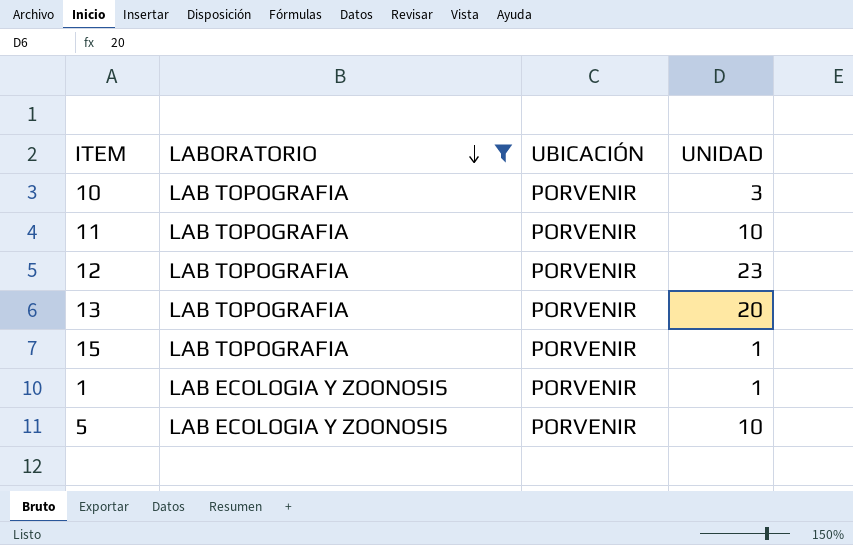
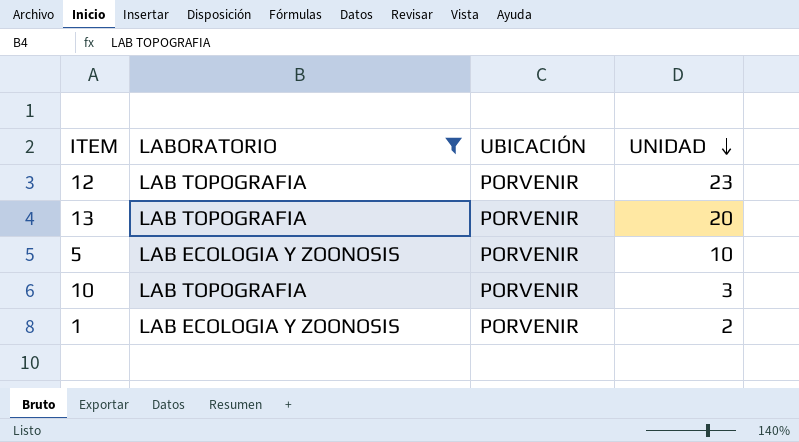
row order: LABORATORIO descending -> UNIDAD descending
row 11: LAB TOPOGRAFIA | PORVENIR | 10 -> none
row 15: LAB TOPOGRAFIA | PORVENIR | 1 -> none
1 | UNIDAD: 1 -> 2

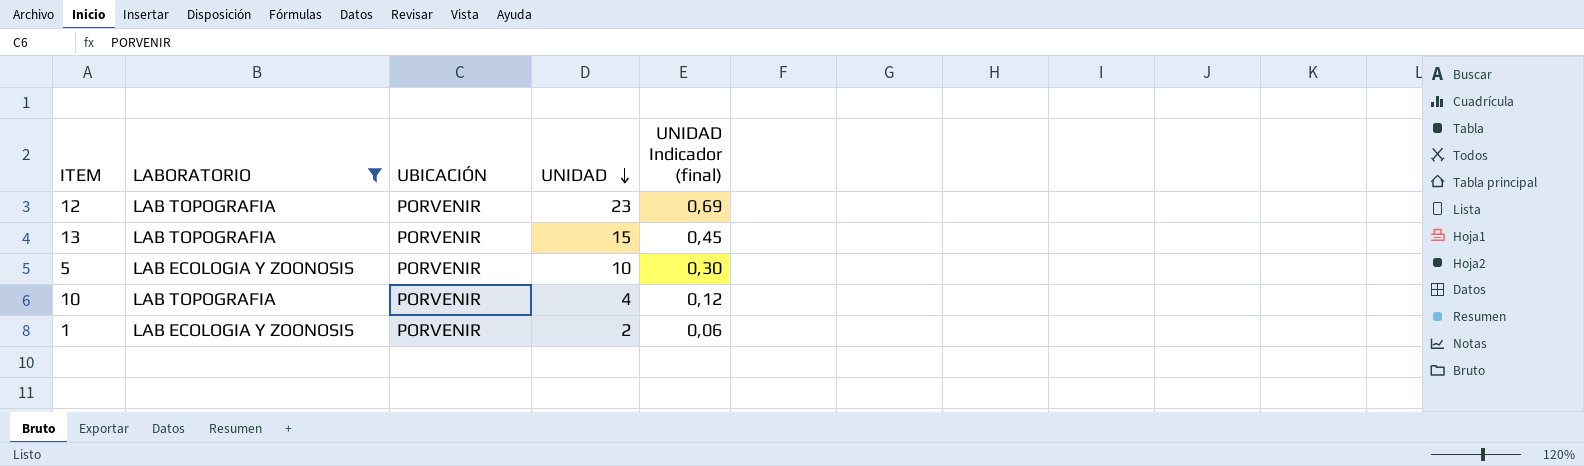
column UNIDAD Indicador (final) | formula: none -> [UNIDAD] * 0,03
13 | UNIDAD: 20 -> 15
10 | UNIDAD: 3 -> 4

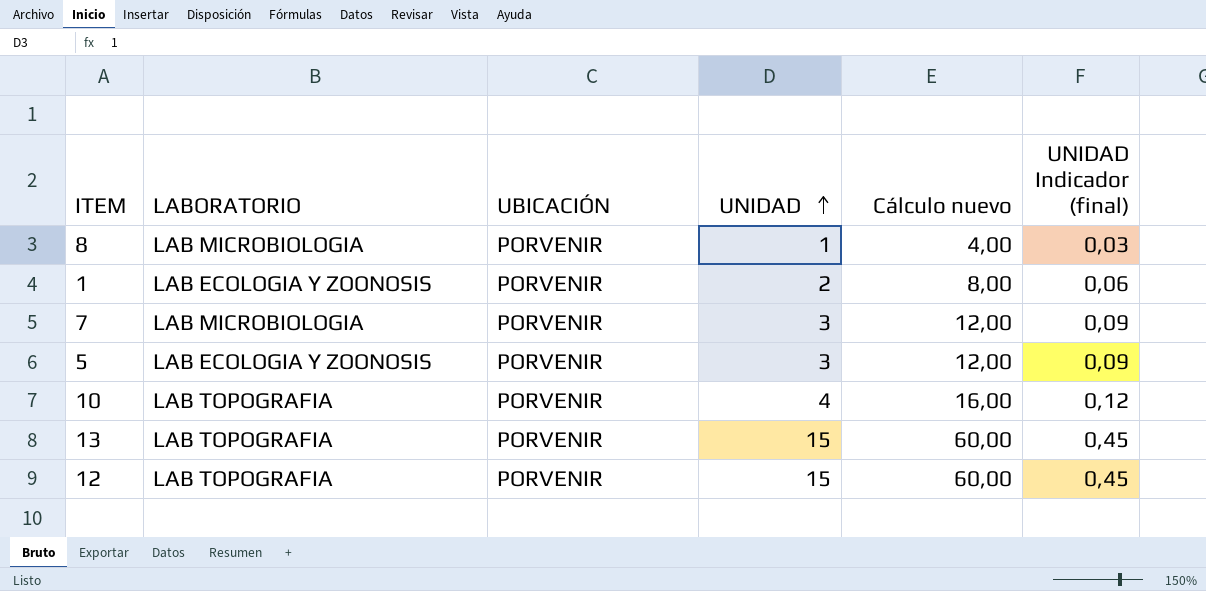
filter: LABORATORIO != LAB MICROBIOLOGIA -> none
row order: UNIDAD descending -> UNIDAD ascending
column Cálculo nuevo | formula: none -> [UNIDAD] * 4
5 | UNIDAD: 10 -> 3
5 | UNIDAD Indicador (final): 0,30 -> 0,09
12 | UNIDAD: 23 -> 15
12 | UNIDAD Indicador (final): 0,69 -> 0,45

